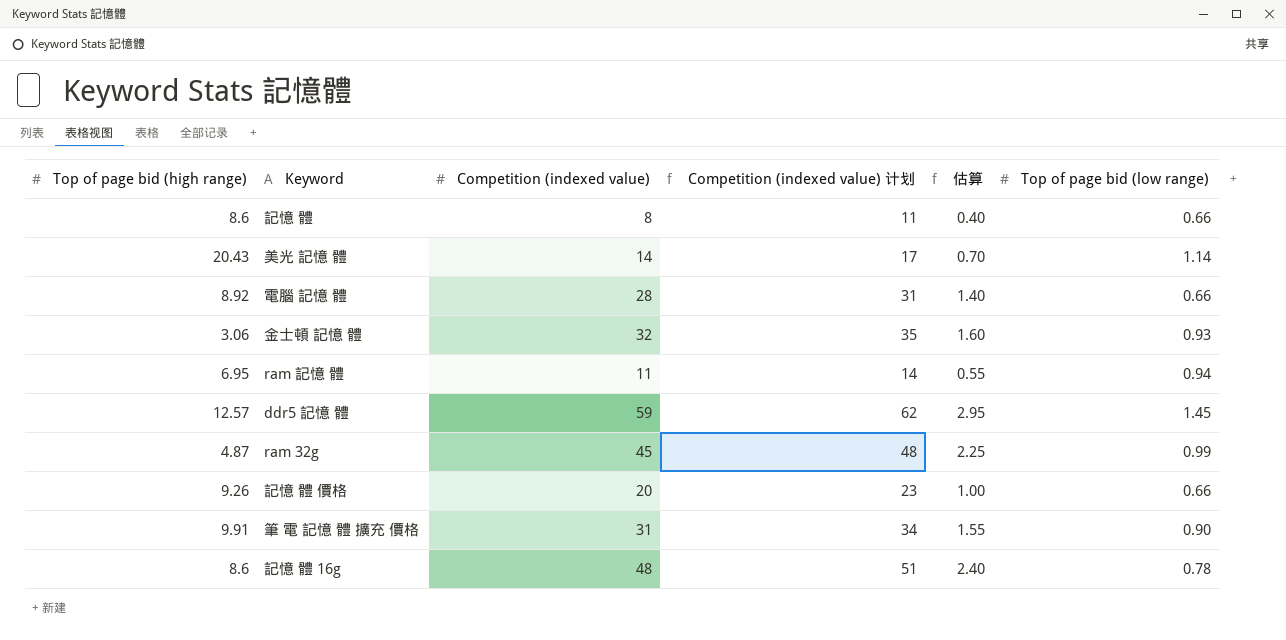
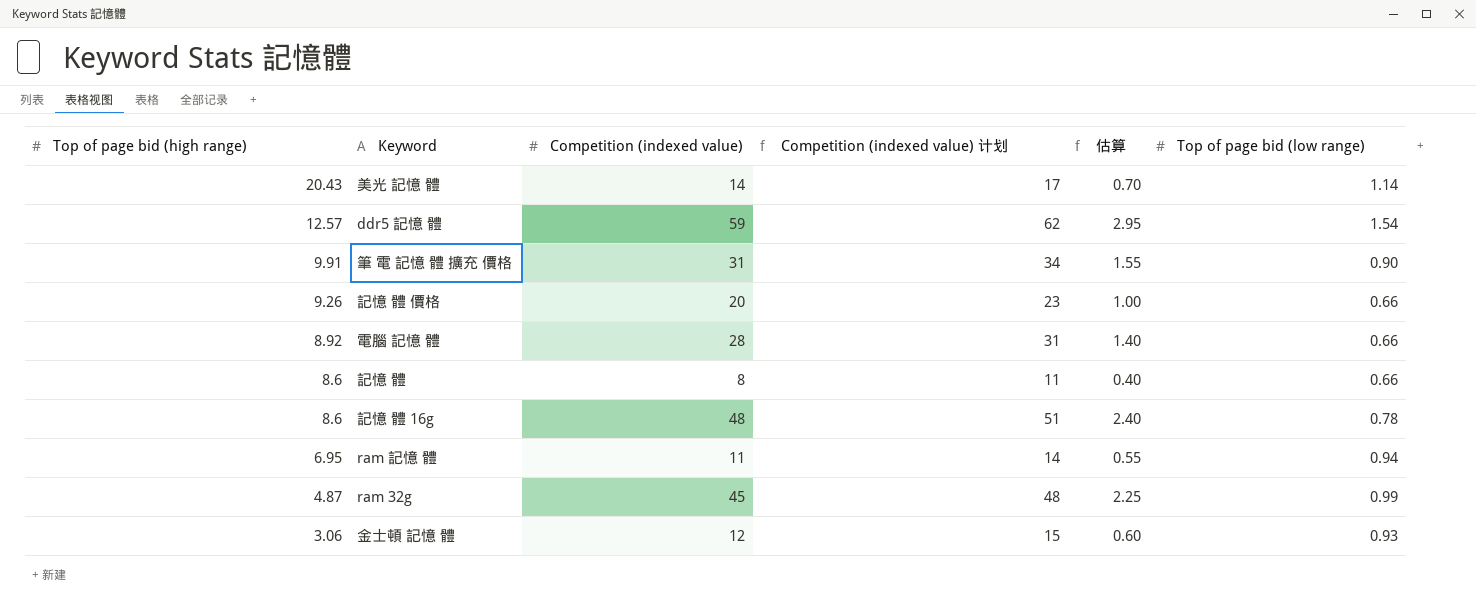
row order: none -> Top of page bid (high range) descending
ddr5 記憶 體 | Top of page bid (low range): 1.45 -> 1.54
金士頓 記憶 體 | Competition (indexed value): 32 -> 12
金士頓 記憶 體 | Competition (indexed value) 计划: 35 -> 15
金士頓 記憶 體 | 估算: 1.60 -> 0.60

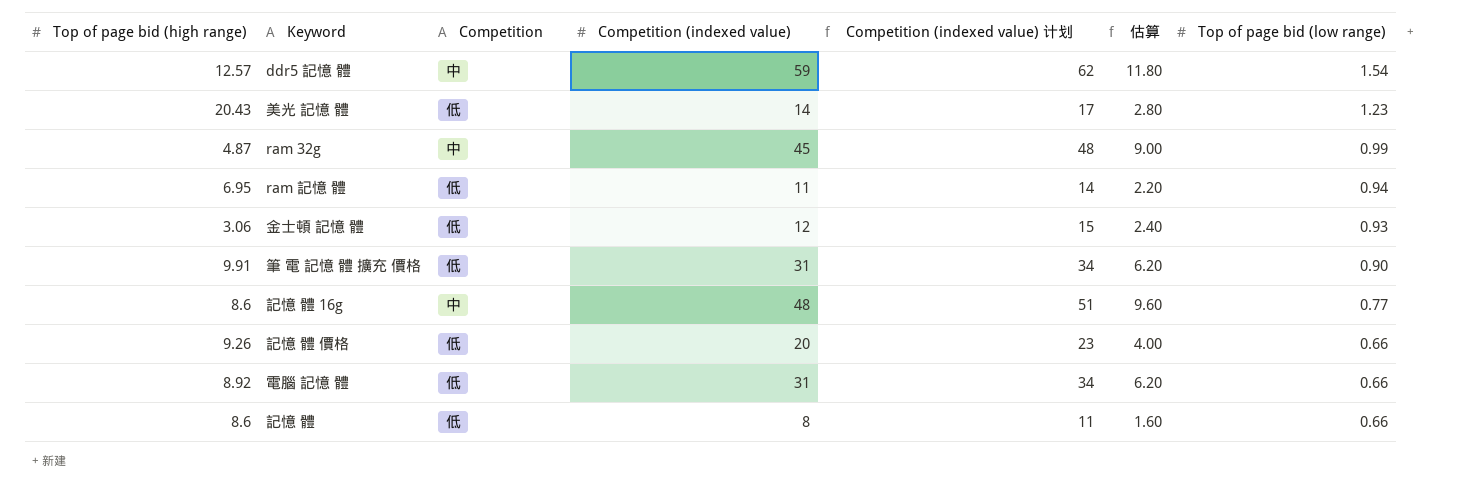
row order: Top of page bid (high range) descending -> Top of page bid (low range) descending
column Competition | position: none -> 3
column 估算 | formula: [Competition (indexed value)] * 0.05 -> [Competition (indexed value)] * 0.2
美光 記憶 體 | Top of page bid (low range): 1.14 -> 1.23
記憶 體 16g | Top of page bid (low range): 0.78 -> 0.77
電腦 記憶 體 | Competition (indexed value): 28 -> 31
電腦 記憶 體 | Competition (indexed value) 计划: 31 -> 34

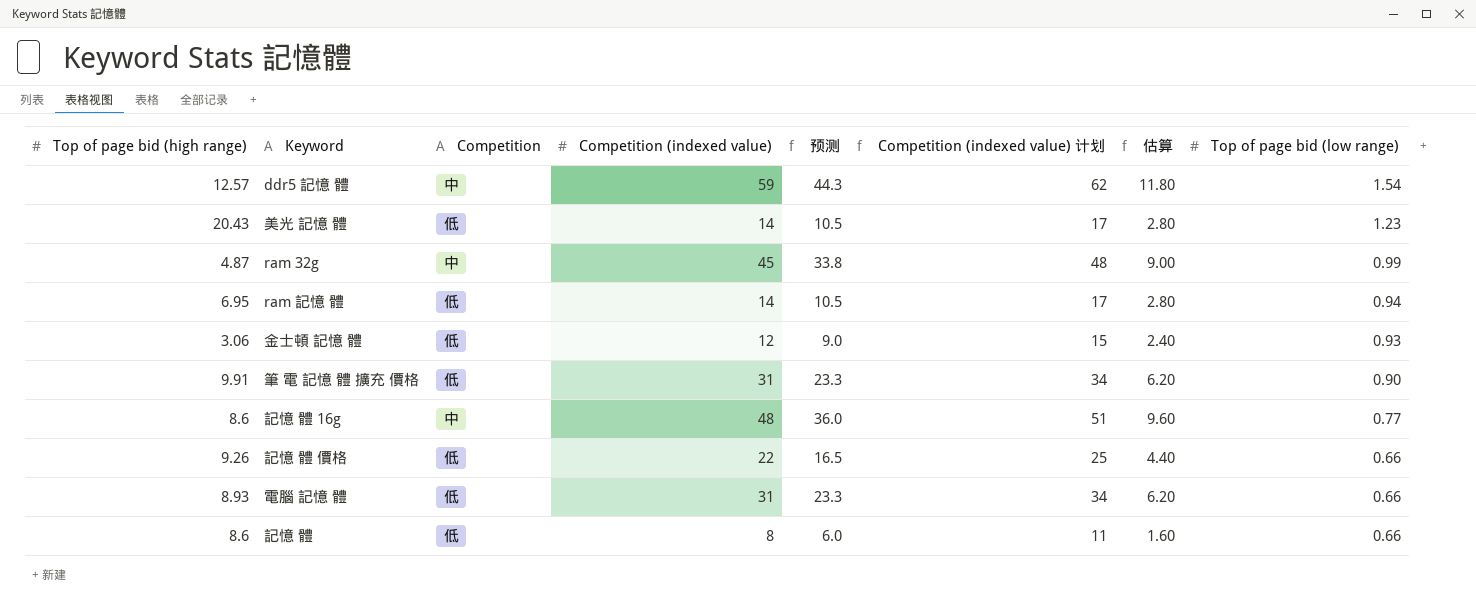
column 预测 | formula: none -> [Competition (indexed value)] * 0.75
ram 記憶 體 | Competition (indexed value): 11 -> 14
ram 記憶 體 | Competition (indexed value) 计划: 14 -> 17
ram 記憶 體 | 估算: 2.20 -> 2.80
記憶 體 價格 | Competition (indexed value): 20 -> 22
記憶 體 價格 | Competition (indexed value) 计划: 23 -> 25
記憶 體 價格 | 估算: 4.00 -> 4.40
電腦 記憶 體 | Top of page bid (high range): 8.92 -> 8.93

